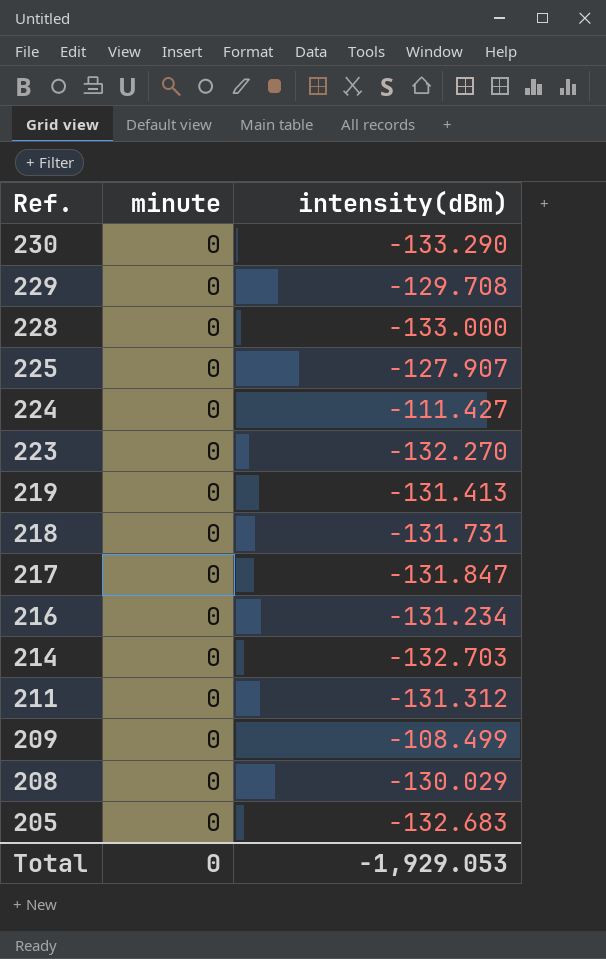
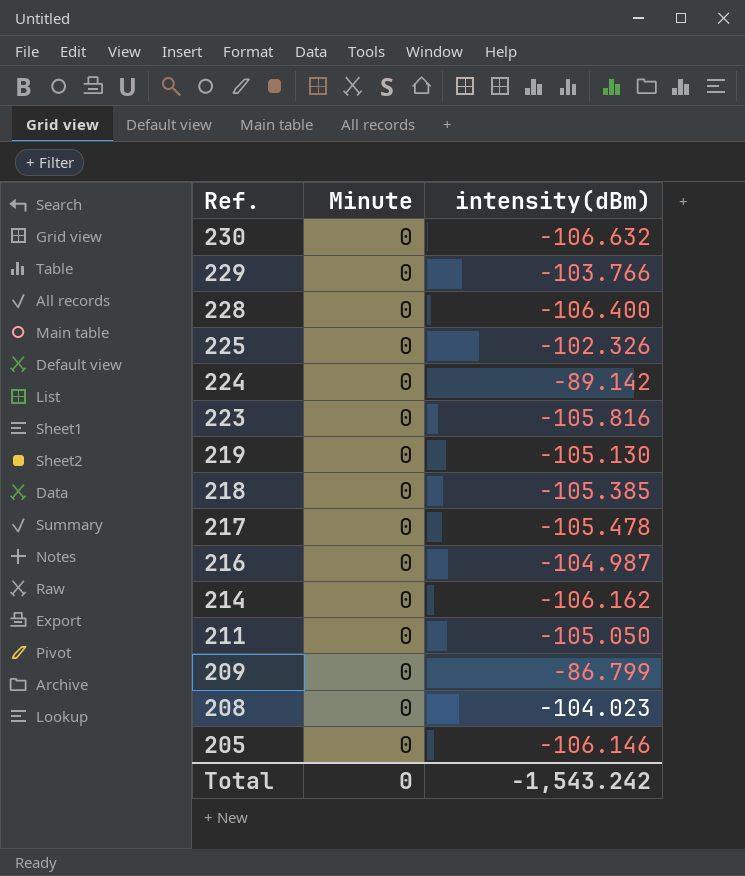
column name: minute -> Minute
230 | intensity(dBm): -133.290 -> -106.632
229 | intensity(dBm): -129.708 -> -103.766
228 | intensity(dBm): -133.000 -> -106.400
225 | intensity(dBm): -127.907 -> -102.326
224 | intensity(dBm): -111.427 -> -89.142
223 | intensity(dBm): -132.270 -> -105.816
219 | intensity(dBm): -131.413 -> -105.130
218 | intensity(dBm): -131.731 -> -105.385
217 | intensity(dBm): -131.847 -> -105.478
216 | intensity(dBm): -131.234 -> -104.987
214 | intensity(dBm): -132.703 -> -106.162
211 | intensity(dBm): -131.312 -> -105.050
209 | intensity(dBm): -108.499 -> -86.799
208 | intensity(dBm): -130.029 -> -104.023
205 | intensity(dBm): -132.683 -> -106.146
Total | intensity(dBm): -1,929.053 -> -1,543.242

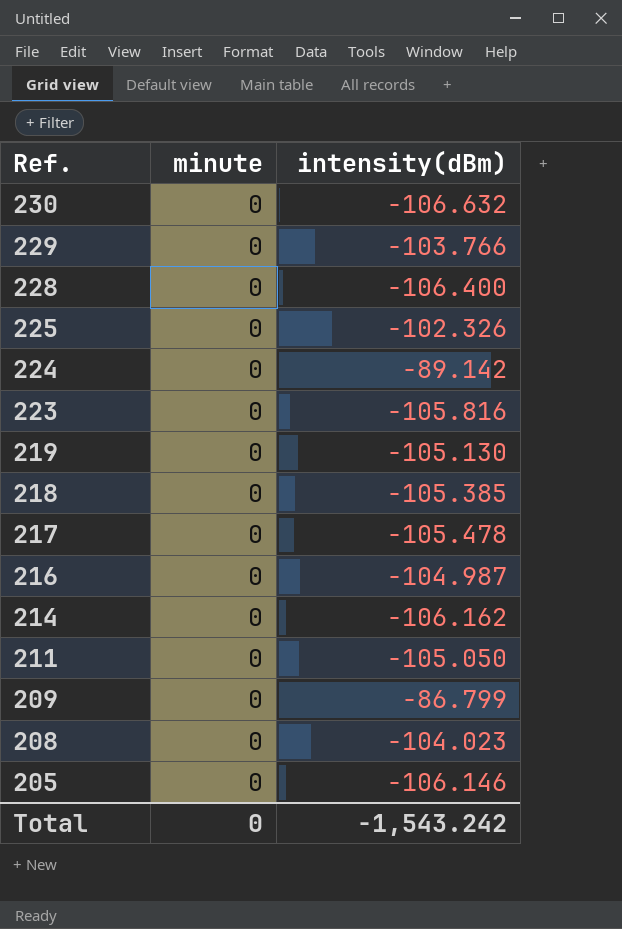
column name: Minute -> minute

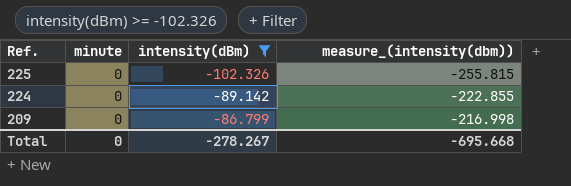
filter: none -> intensity(dBm) >= -102.326
column measure_(intensity(dbm)) | formula: none -> [intensity(dBm)] * 2.5
Total | intensity(dBm): -1,543.242 -> -278.267

